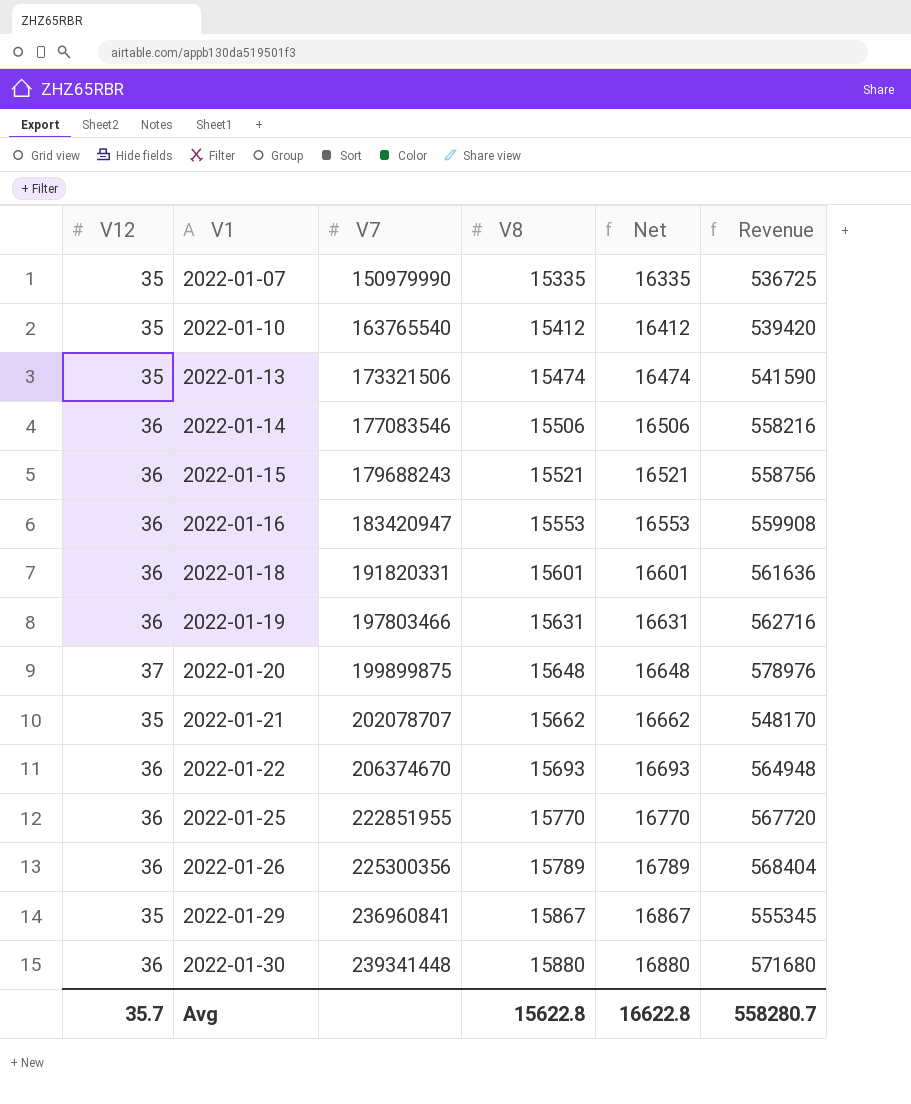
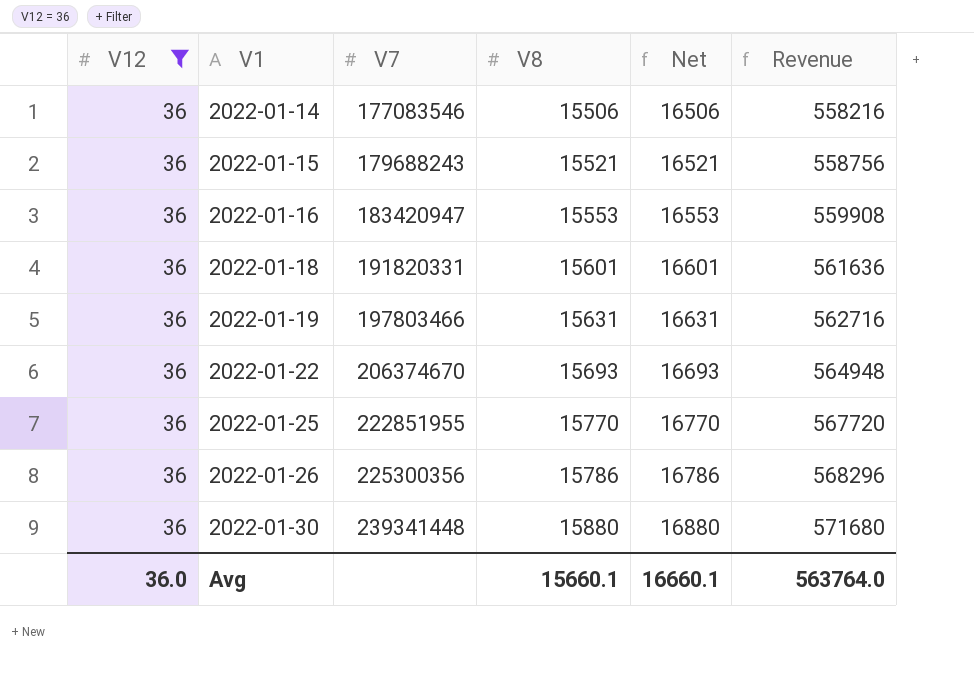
filter: none -> V12 = 36
2022-01-26 | V8: 15789 -> 15786
2022-01-26 | Net: 16789 -> 16786
2022-01-26 | Revenue: 568404 -> 568296
Avg | V12: 35.7 -> 36.0
Avg | V8: 15622.8 -> 15660.1
Avg | Net: 16622.8 -> 16660.1
Avg | Revenue: 558280.7 -> 563764.0

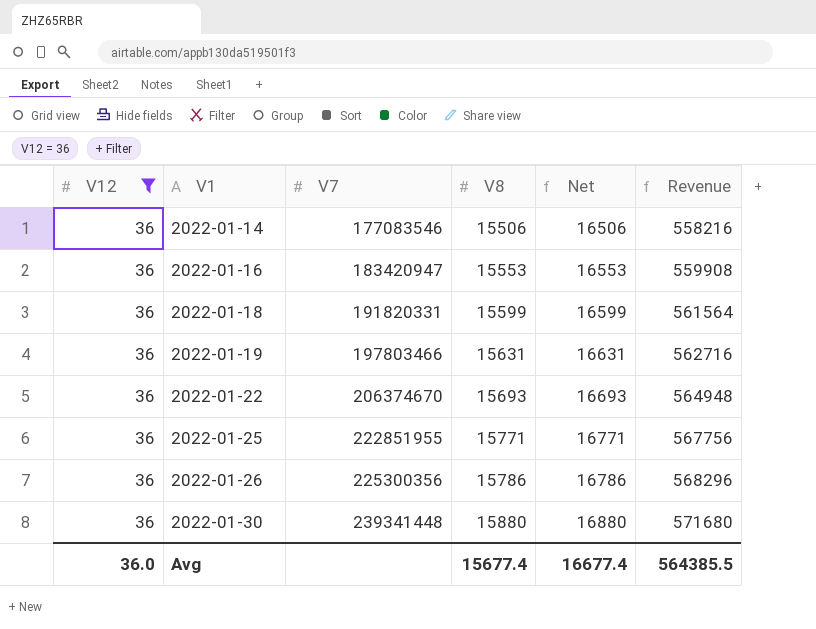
row 2022-01-15: 36 | 179688243 | 15521 | 16521 | 558756 -> none
2022-01-18 | V8: 15601 -> 15599
2022-01-18 | Net: 16601 -> 16599
2022-01-18 | Revenue: 561636 -> 561564
2022-01-25 | V8: 15770 -> 15771
2022-01-25 | Net: 16770 -> 16771
2022-01-25 | Revenue: 567720 -> 567756
Avg | V8: 15660.1 -> 15677.4
Avg | Net: 16660.1 -> 16677.4
Avg | Revenue: 563764.0 -> 564385.5

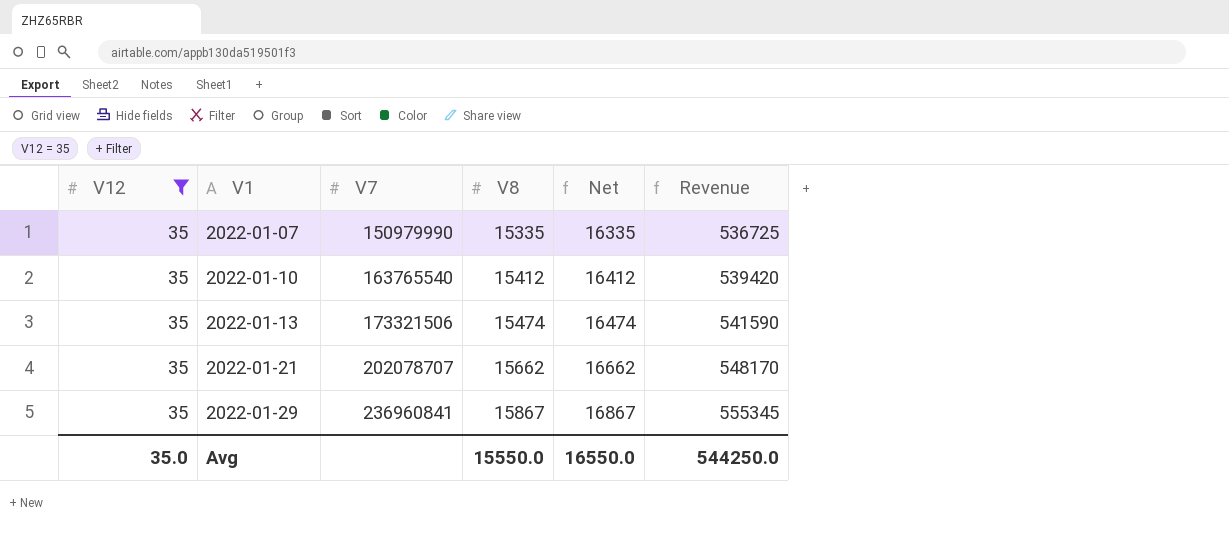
filter: V12 = 36 -> V12 = 35
Avg | V12: 36.0 -> 35.0
Avg | V8: 15677.4 -> 15550.0
Avg | Net: 16677.4 -> 16550.0
Avg | Revenue: 564385.5 -> 544250.0

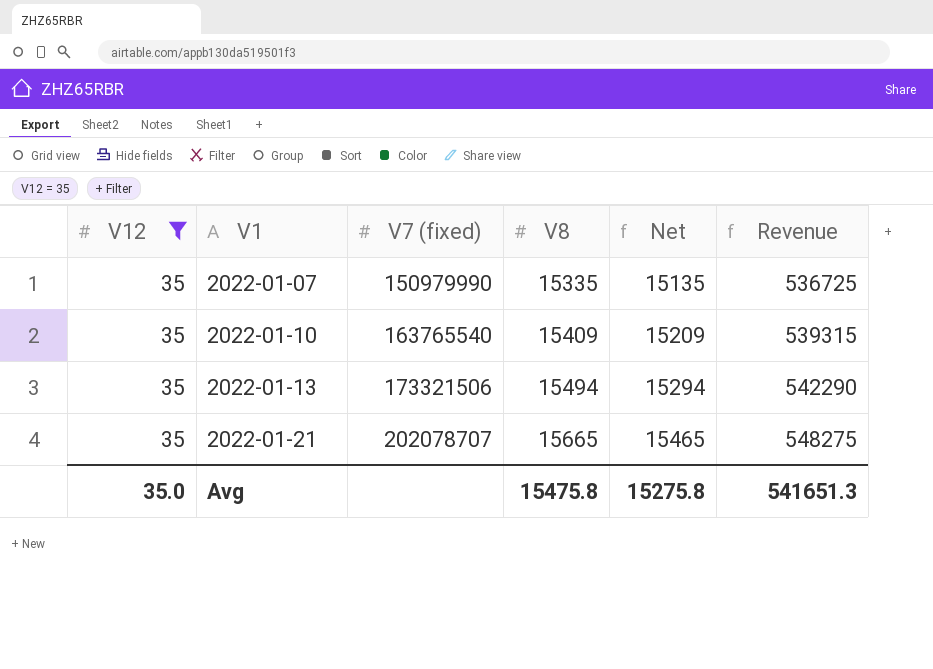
column name: V7 -> V7 (fixed)
column Net | formula: [V8] + 1000 -> [V8] - 200
row 2022-01-29: 35 | 236960841 | 15867 | 16867 | 555345 -> none
2022-01-10 | V8: 15412 -> 15409
2022-01-10 | Revenue: 539420 -> 539315
2022-01-13 | V8: 15474 -> 15494
2022-01-13 | Revenue: 541590 -> 542290
2022-01-21 | V8: 15662 -> 15665
2022-01-21 | Revenue: 548170 -> 548275
Avg | V8: 15550.0 -> 15475.8
Avg | Net: 16550.0 -> 15275.8
Avg | Revenue: 544250.0 -> 541651.3

